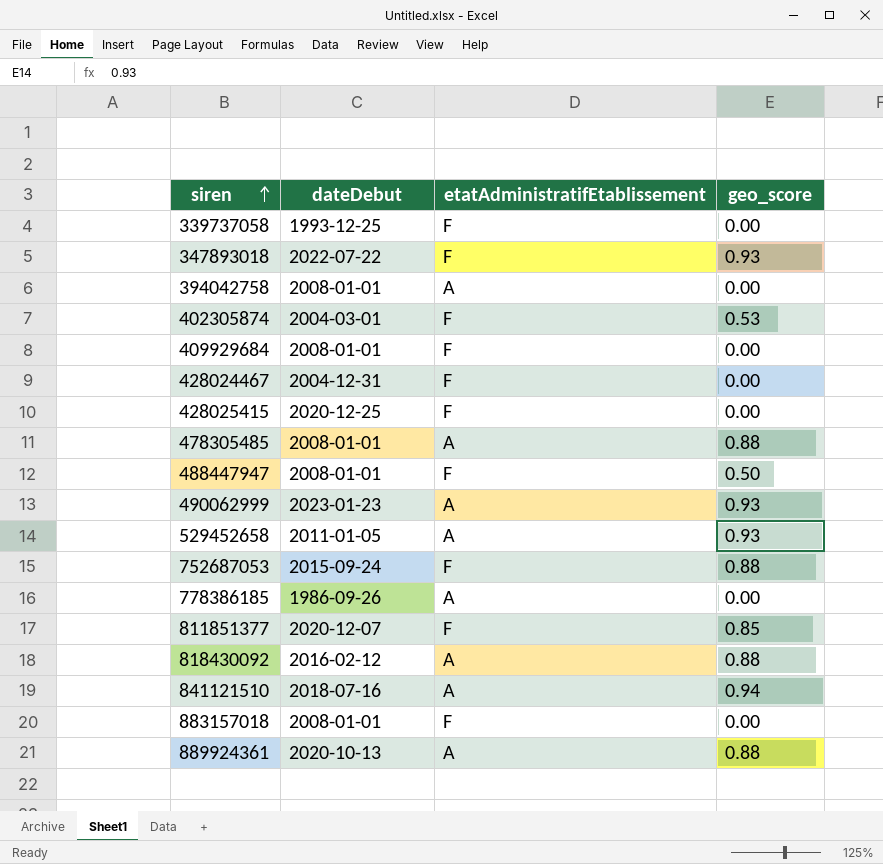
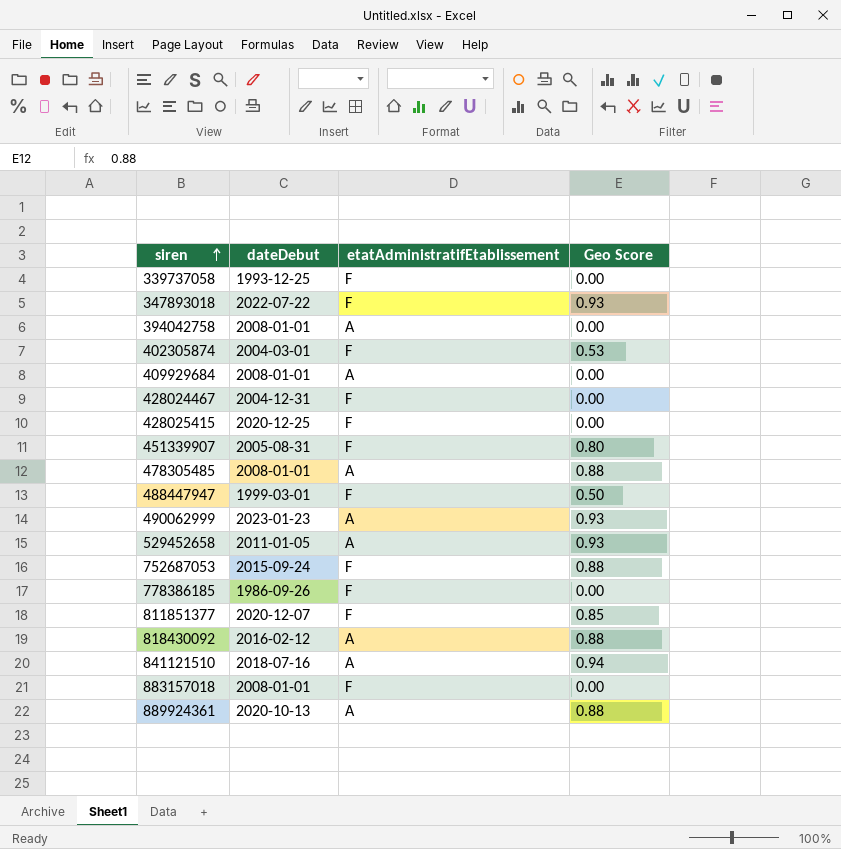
column name: geo_score -> Geo Score
409929684 | etatAdministratifEtablissement: F -> A
row 451339907: none -> 2005-08-31 | F | 0.80
488447947 | dateDebut: 2008-01-01 -> 1999-03-01
778386185 | etatAdministratifEtablissement: A -> F

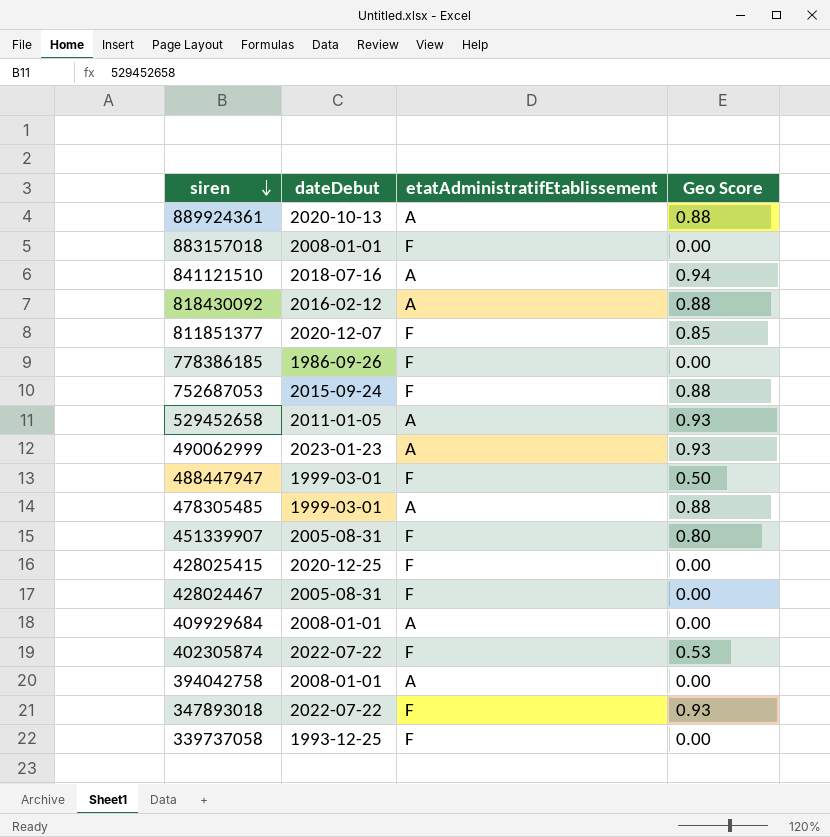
row order: siren ascending -> siren descending
478305485 | dateDebut: 2008-01-01 -> 1999-03-01
428024467 | dateDebut: 2004-12-31 -> 2005-08-31
402305874 | dateDebut: 2004-03-01 -> 2022-07-22

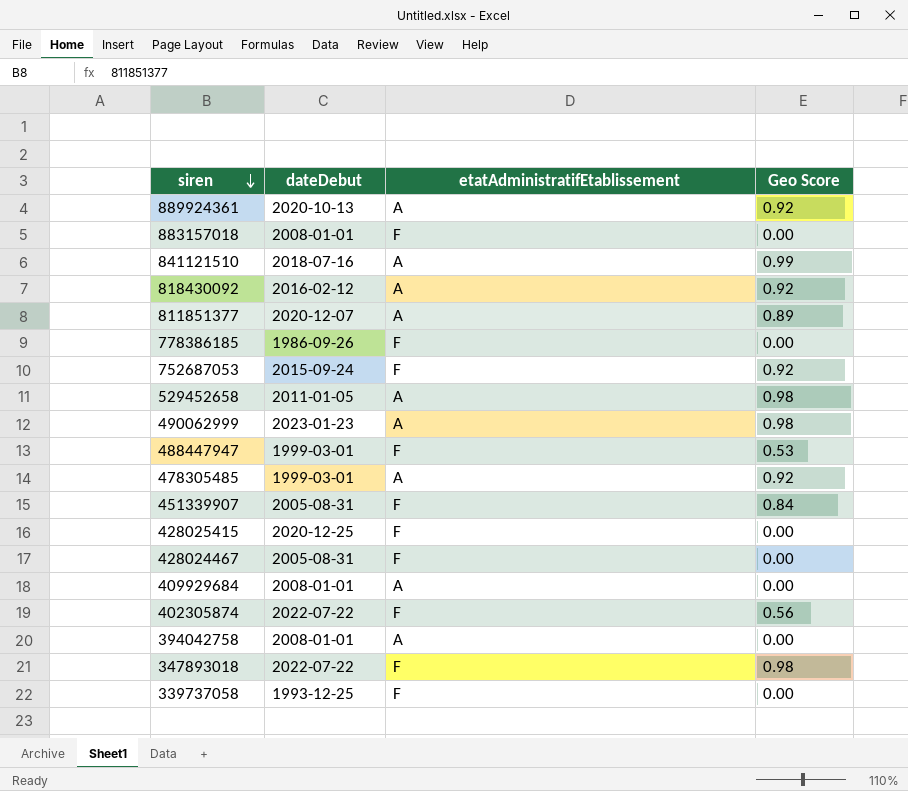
889924361 | Geo Score: 0.88 -> 0.92
841121510 | Geo Score: 0.94 -> 0.99
818430092 | Geo Score: 0.88 -> 0.92
811851377 | etatAdministratifEtablissement: F -> A
811851377 | Geo Score: 0.85 -> 0.89
752687053 | Geo Score: 0.88 -> 0.92
529452658 | Geo Score: 0.93 -> 0.98
490062999 | Geo Score: 0.93 -> 0.98
488447947 | Geo Score: 0.50 -> 0.53
478305485 | Geo Score: 0.88 -> 0.92
451339907 | Geo Score: 0.80 -> 0.84
402305874 | Geo Score: 0.53 -> 0.56
347893018 | Geo Score: 0.93 -> 0.98

